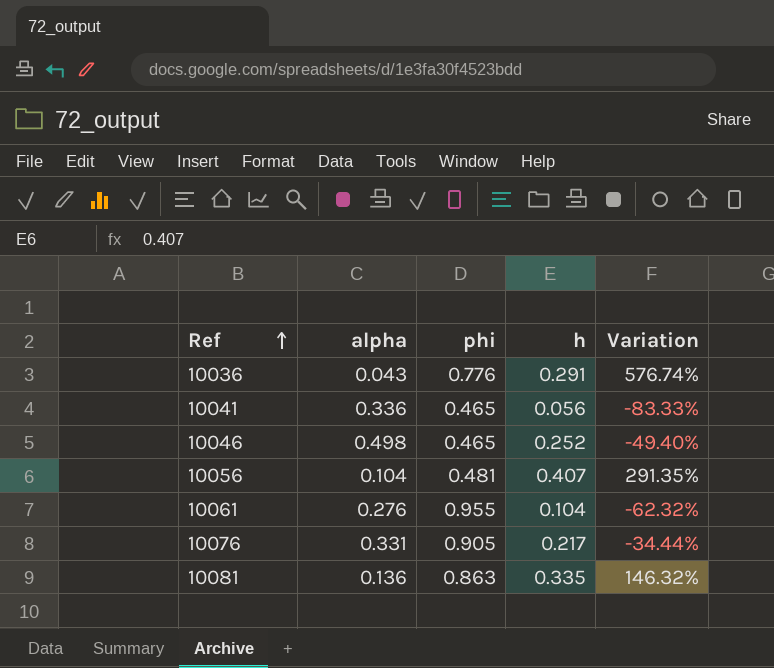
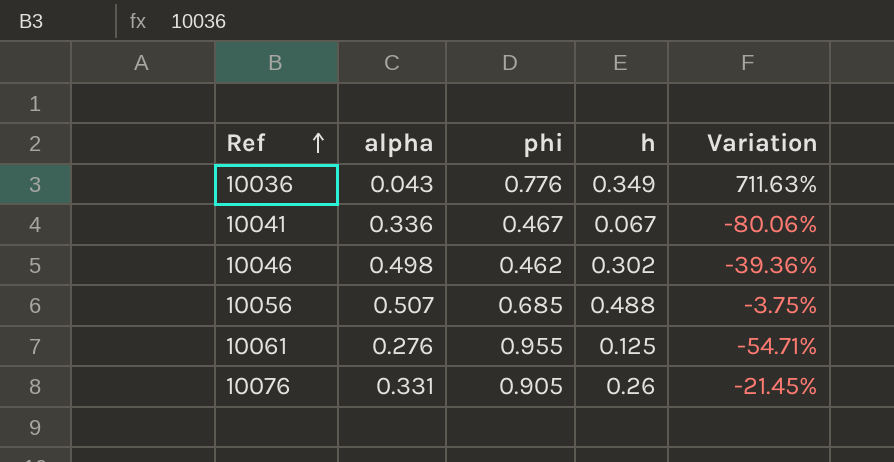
row 10081: 0.136 | 0.863 | 0.335 | 146.32% -> none
10036 | h: 0.291 -> 0.349
10036 | Variation: 576.74% -> 711.63%
10041 | phi: 0.465 -> 0.467
10041 | h: 0.056 -> 0.067
10041 | Variation: -83.33% -> -80.06%
10046 | phi: 0.465 -> 0.462
10046 | h: 0.252 -> 0.302
10046 | Variation: -49.40% -> -39.36%
10056 | alpha: 0.104 -> 0.507
10056 | phi: 0.481 -> 0.685
10056 | h: 0.407 -> 0.488
10056 | Variation: 291.35% -> -3.75%
10061 | h: 0.104 -> 0.125
10061 | Variation: -62.32% -> -54.71%
10076 | h: 0.217 -> 0.26
10076 | Variation: -34.44% -> -21.45%

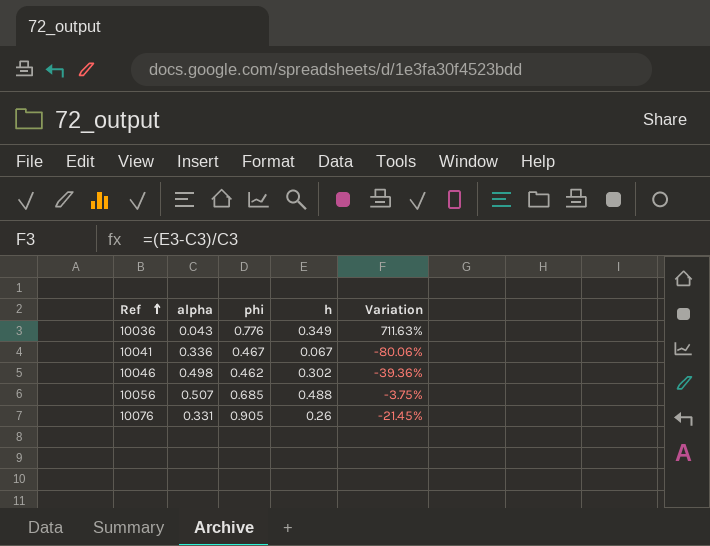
row 10061: 0.276 | 0.955 | 0.125 | -54.71% -> none

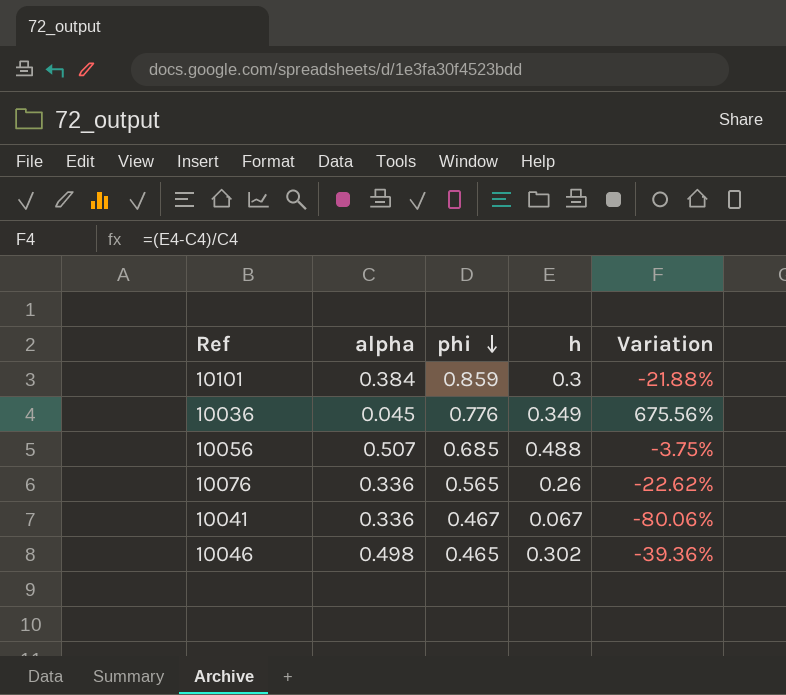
row order: Ref ascending -> phi descending
row 10101: none -> 0.384 | 0.859 | 0.3 | -21.88%
10036 | alpha: 0.043 -> 0.045
10036 | Variation: 711.63% -> 675.56%
10076 | alpha: 0.331 -> 0.336
10076 | phi: 0.905 -> 0.565
10076 | Variation: -21.45% -> -22.62%
10046 | phi: 0.462 -> 0.465

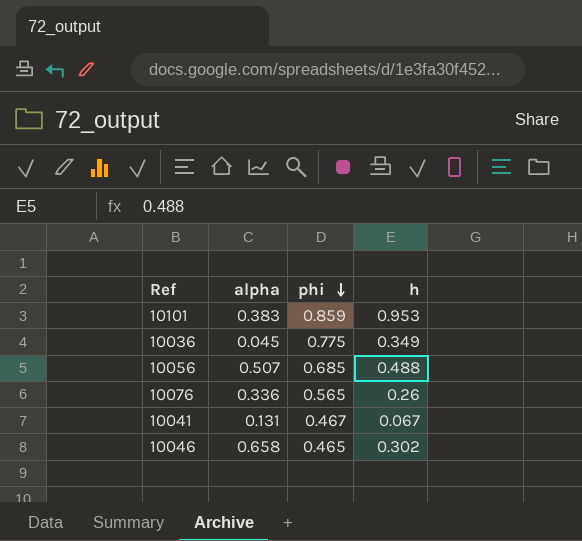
column Variation | formula: ([h] - [alpha]) / [alpha] -> none
10101 | alpha: 0.384 -> 0.383
10101 | h: 0.3 -> 0.953
10036 | phi: 0.776 -> 0.775
10041 | alpha: 0.336 -> 0.131
10046 | alpha: 0.498 -> 0.658

